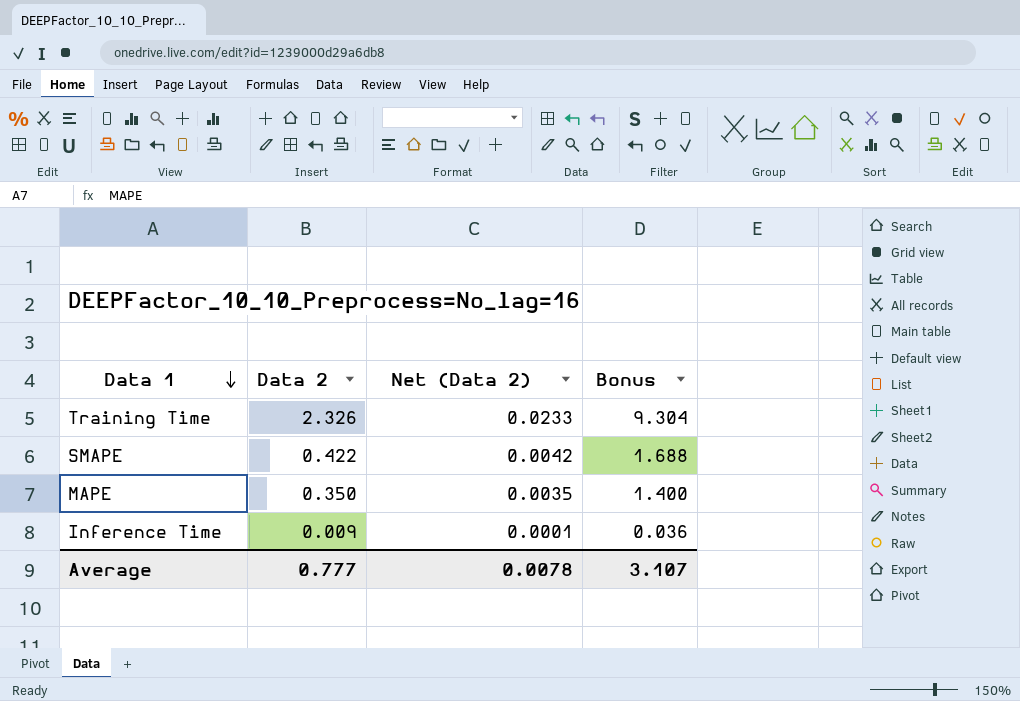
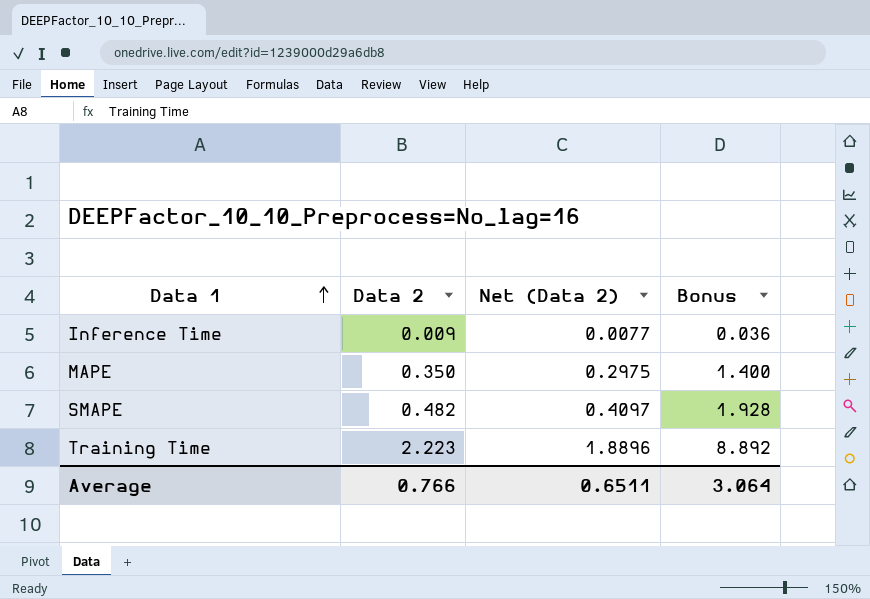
row order: Data 1 descending -> Data 1 ascending
column Net (Data 2) | formula: [Data 2] * 0.01 -> [Data 2] * 0.85
SMAPE | Data 2: 0.422 -> 0.482
SMAPE | Bonus: 1.688 -> 1.928
Training Time | Data 2: 2.326 -> 2.223
Training Time | Bonus: 9.304 -> 8.892
Average | Data 2: 0.777 -> 0.766
Average | Net (Data 2): 0.0078 -> 0.6511
Average | Bonus: 3.107 -> 3.064

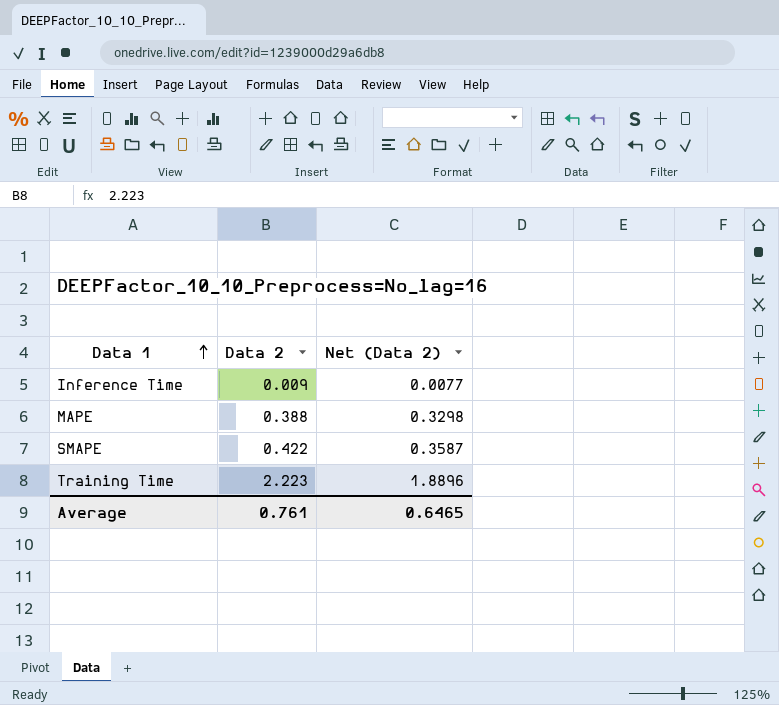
column Bonus | formula: [Data 2] * 4 -> none
MAPE | Data 2: 0.350 -> 0.388
MAPE | Net (Data 2): 0.2975 -> 0.3298
SMAPE | Data 2: 0.482 -> 0.422
SMAPE | Net (Data 2): 0.4097 -> 0.3587
Average | Data 2: 0.766 -> 0.761
Average | Net (Data 2): 0.6511 -> 0.6465

